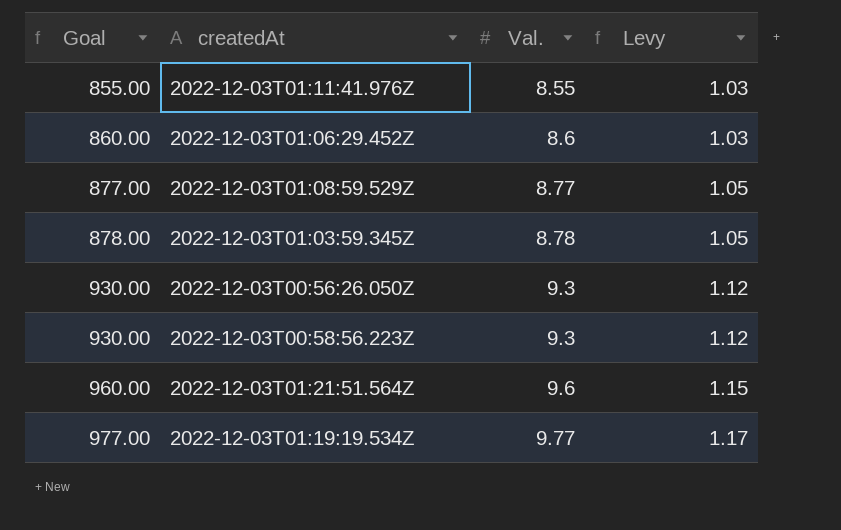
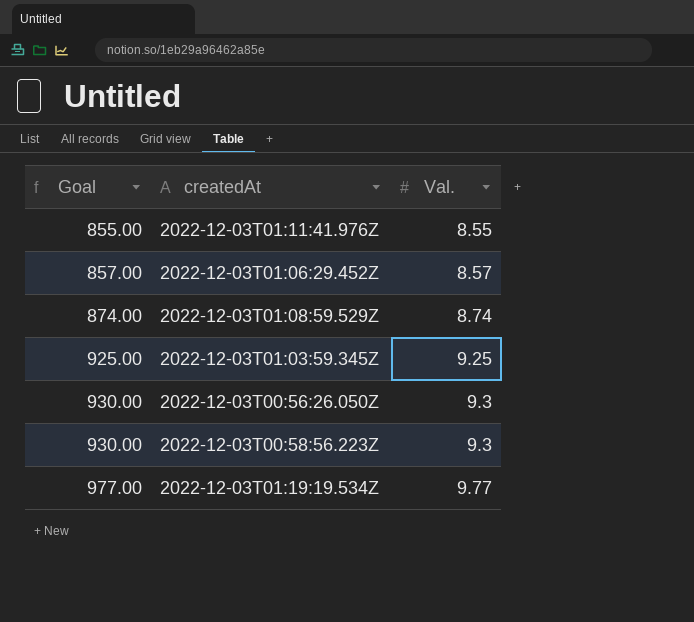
column Levy | formula: [Val.] * 0.12 -> none
row 2022-12-03T01:21:51.564Z: 960.00 | 9.6 | 1.15 -> none
2022-12-03T01:06:29.452Z | Goal: 860.00 -> 857.00
2022-12-03T01:06:29.452Z | Val.: 8.6 -> 8.57
2022-12-03T01:08:59.529Z | Goal: 877.00 -> 874.00
2022-12-03T01:08:59.529Z | Val.: 8.77 -> 8.74
2022-12-03T01:03:59.345Z | Goal: 878.00 -> 925.00
2022-12-03T01:03:59.345Z | Val.: 8.78 -> 9.25

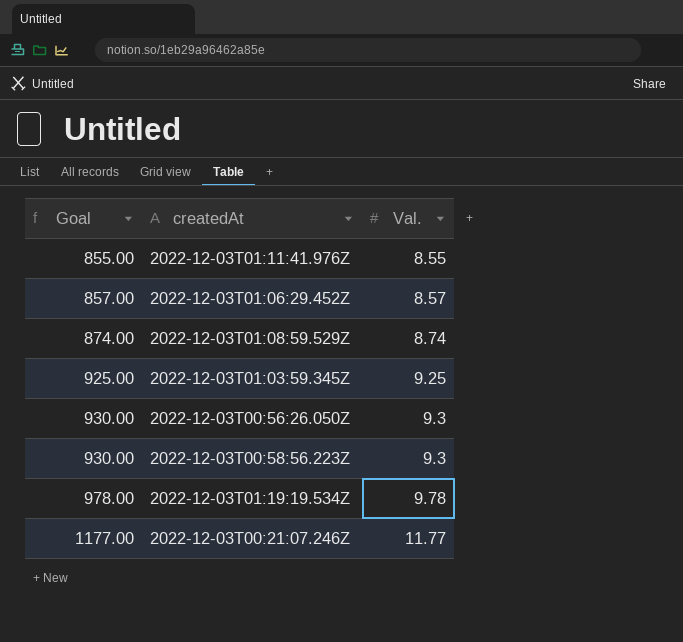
2022-12-03T01:19:19.534Z | Goal: 977.00 -> 978.00
2022-12-03T01:19:19.534Z | Val.: 9.77 -> 9.78
row 2022-12-03T00:21:07.246Z: none -> 1177.00 | 11.77

